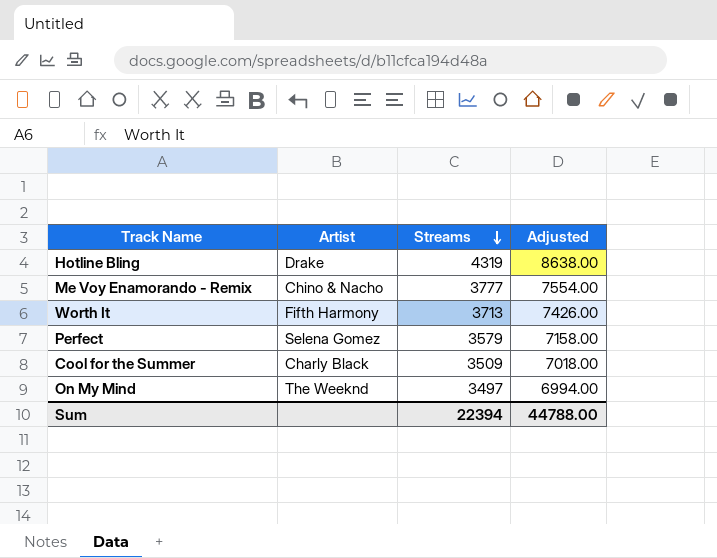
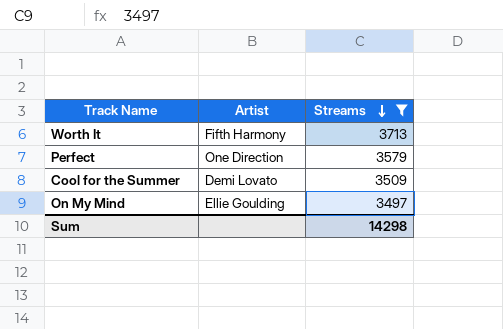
filter: none -> Streams <= 3713
column Adjusted | formula: [Streams] * 2 -> none
Perfect | Artist: Selena Gomez -> One Direction
Cool for the Summer | Artist: Charly Black -> Demi Lovato
On My Mind | Artist: The Weeknd -> Ellie Goulding
Sum | Streams: 22394 -> 14298

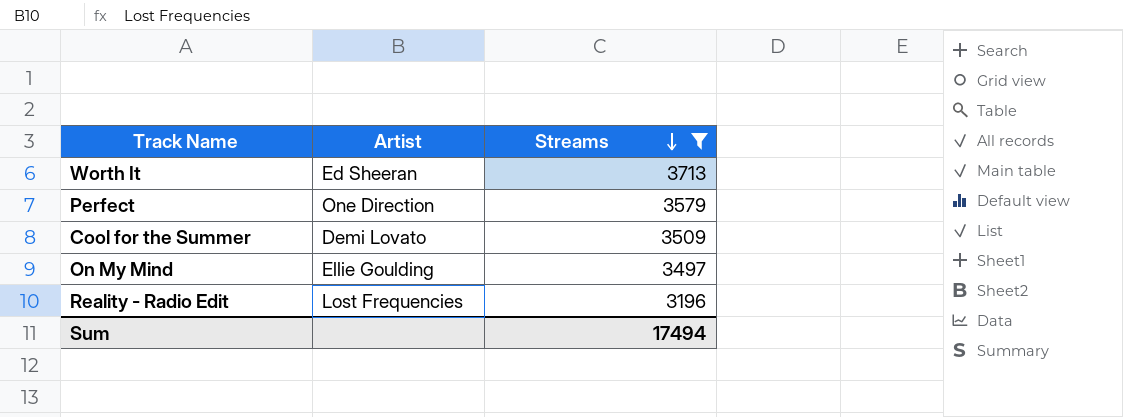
Worth It | Artist: Fifth Harmony -> Ed Sheeran
row Reality - Radio Edit: none -> Lost Frequencies | 3196
Sum | Streams: 14298 -> 17494

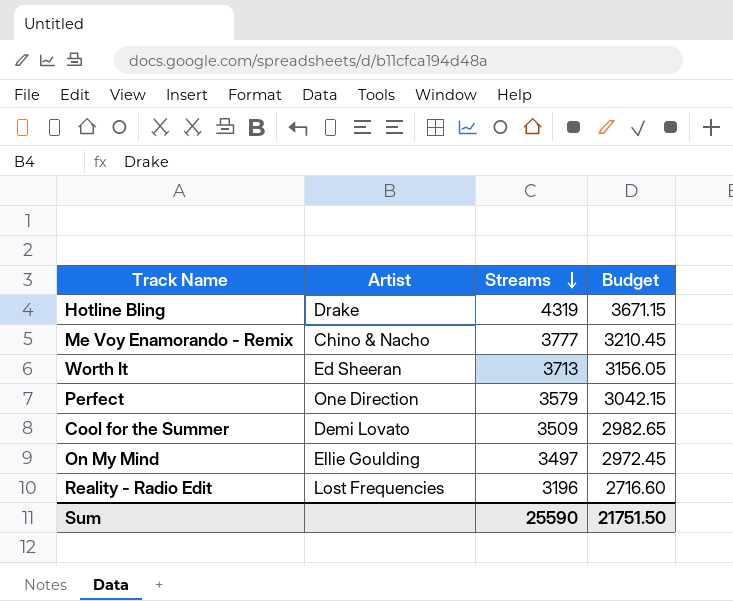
filter: Streams <= 3713 -> none
column Budget | formula: none -> [Streams] * 0.85
Sum | Streams: 17494 -> 25590

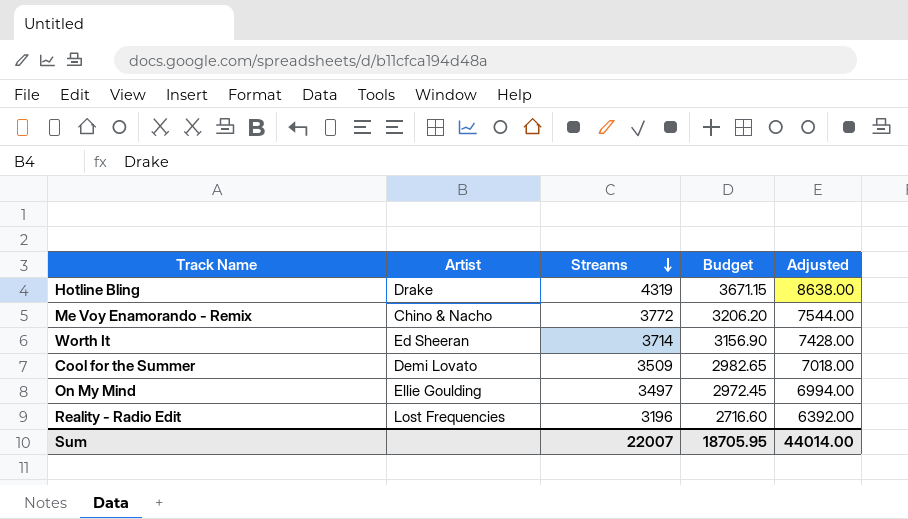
column Adjusted | formula: none -> [Streams] * 2
row Perfect: One Direction | 3579 | 3042.15 -> none
Me Voy Enamorando - Remix | Streams: 3777 -> 3772
Me Voy Enamorando - Remix | Budget: 3210.45 -> 3206.20
Worth It | Streams: 3713 -> 3714
Worth It | Budget: 3156.05 -> 3156.90
Sum | Streams: 25590 -> 22007
Sum | Budget: 21751.50 -> 18705.95

